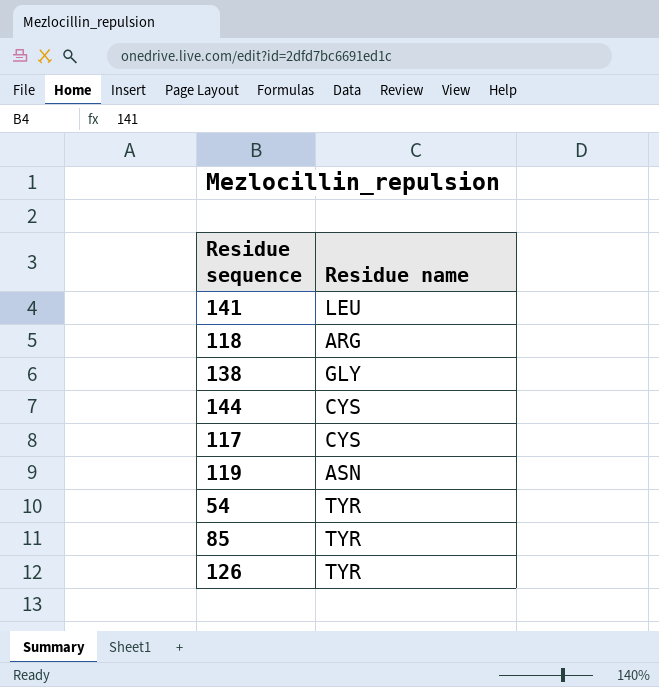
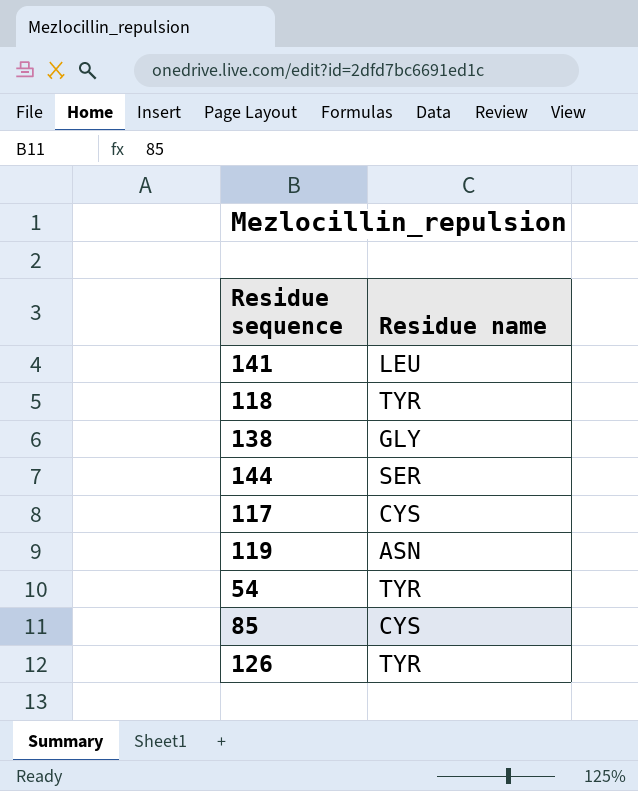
118 | Residue name: ARG -> TYR
144 | Residue name: CYS -> SER
85 | Residue name: TYR -> CYS

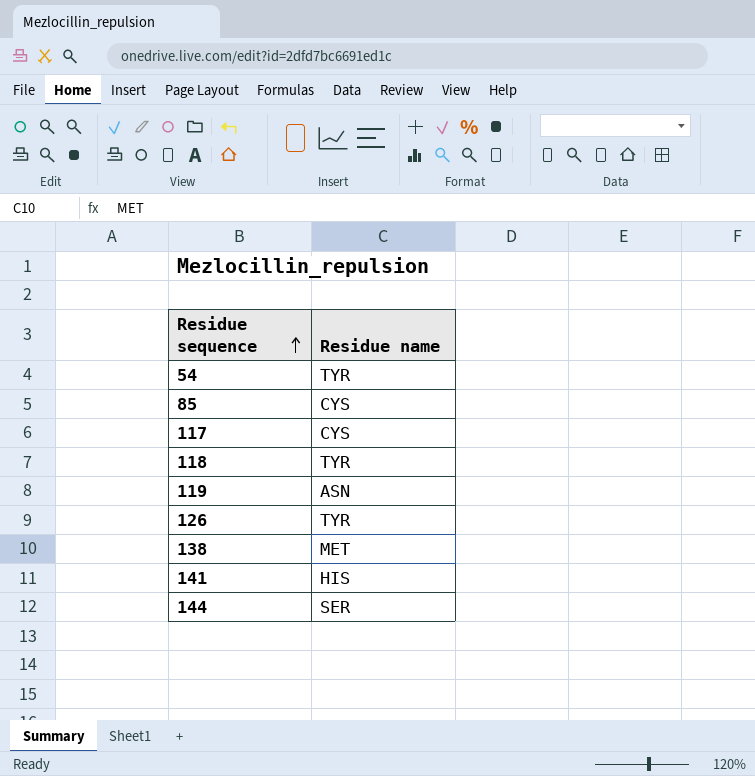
row order: none -> Residue sequence ascending
138 | Residue name: GLY -> MET
141 | Residue name: LEU -> HIS

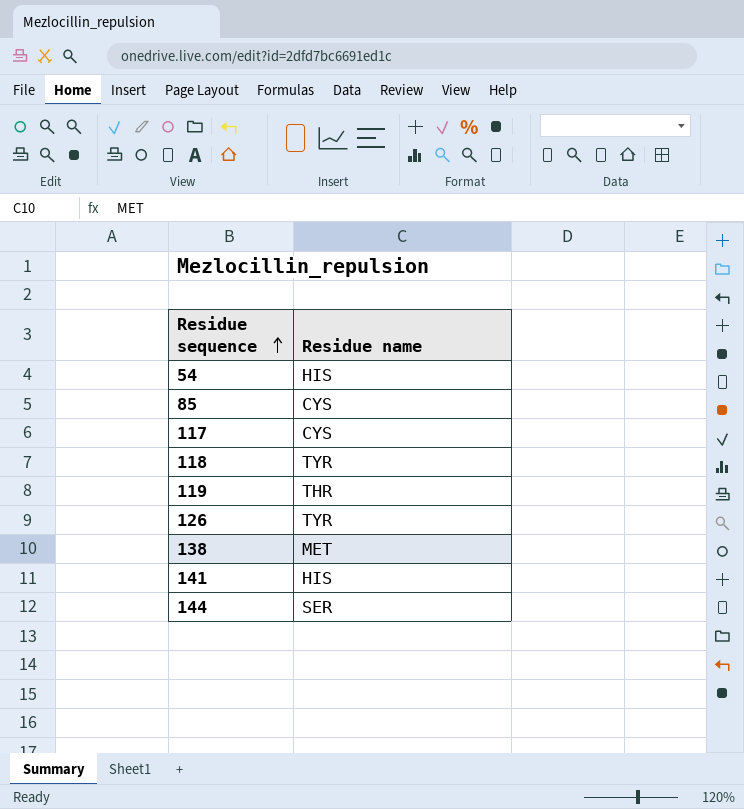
54 | Residue name: TYR -> HIS
119 | Residue name: ASN -> THR

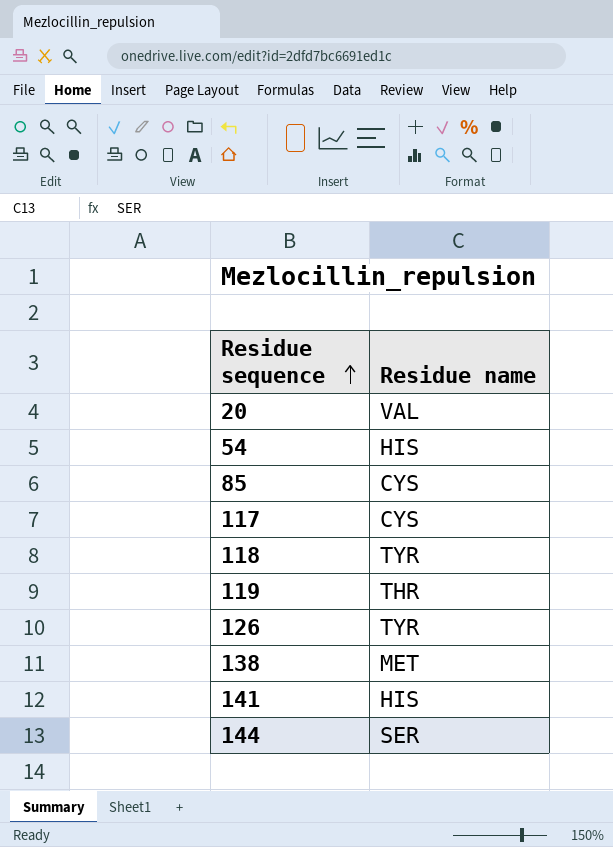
row 20: none -> VAL

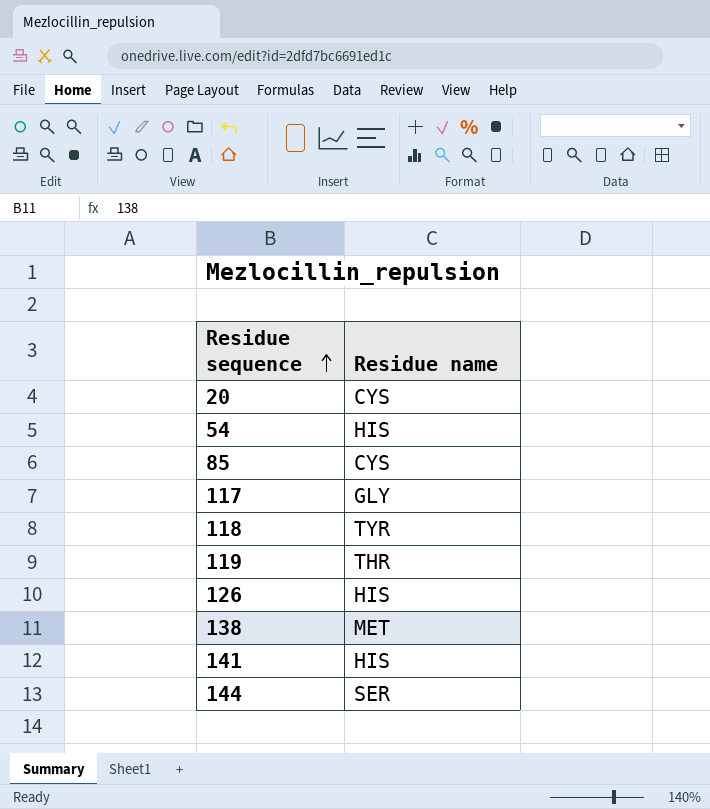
20 | Residue name: VAL -> CYS
117 | Residue name: CYS -> GLY
126 | Residue name: TYR -> HIS

